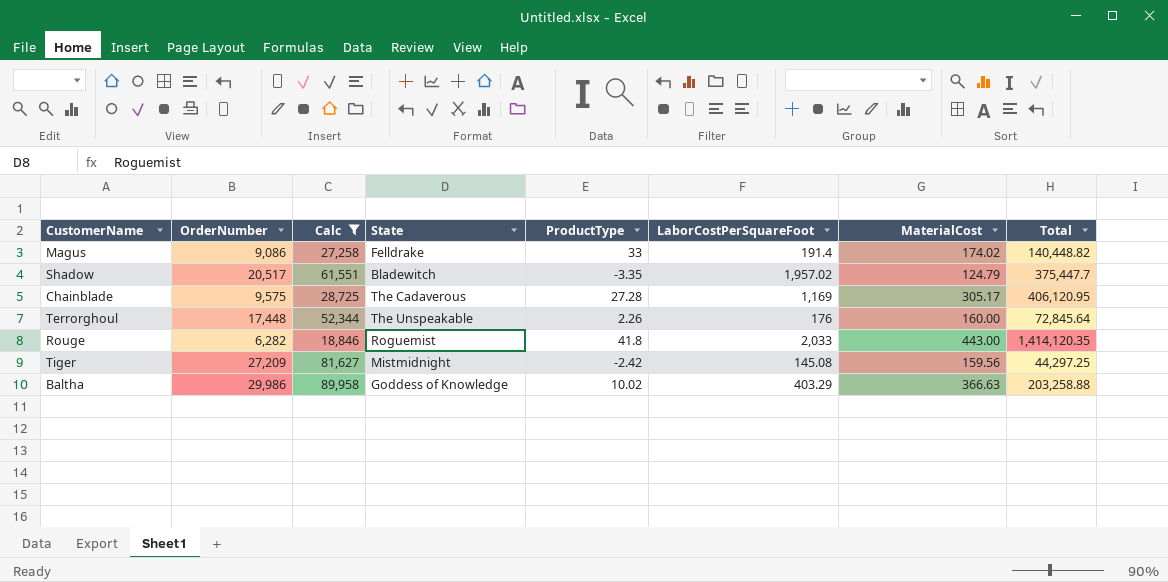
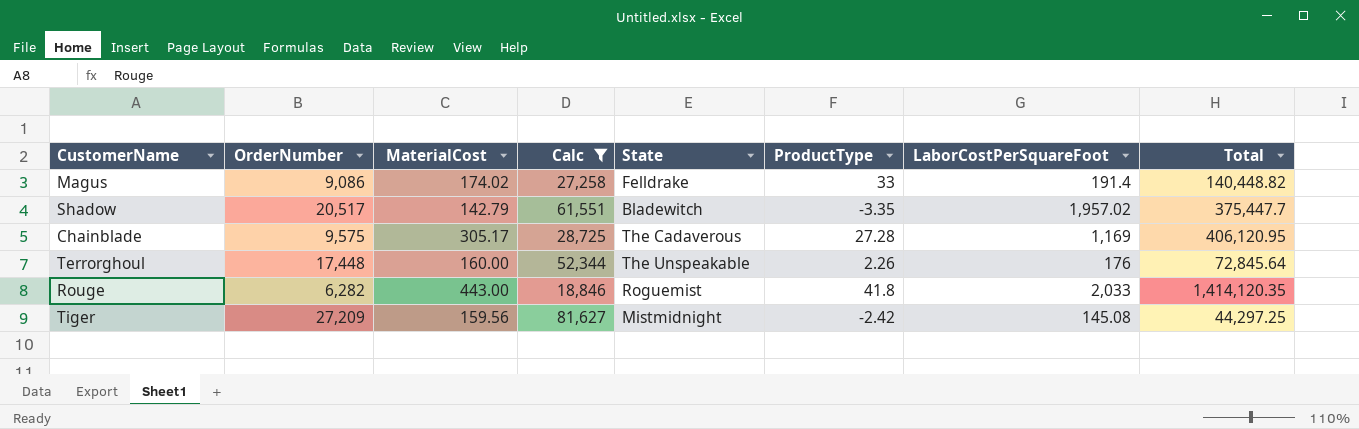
column MaterialCost | position: 7 -> 3
row Baltha: 29,986 | 89,958 | Goddess of Knowledge | 10.02 | 403.29 | 366.63 | 203,258.88 -> none
Shadow | MaterialCost: 124.79 -> 142.79

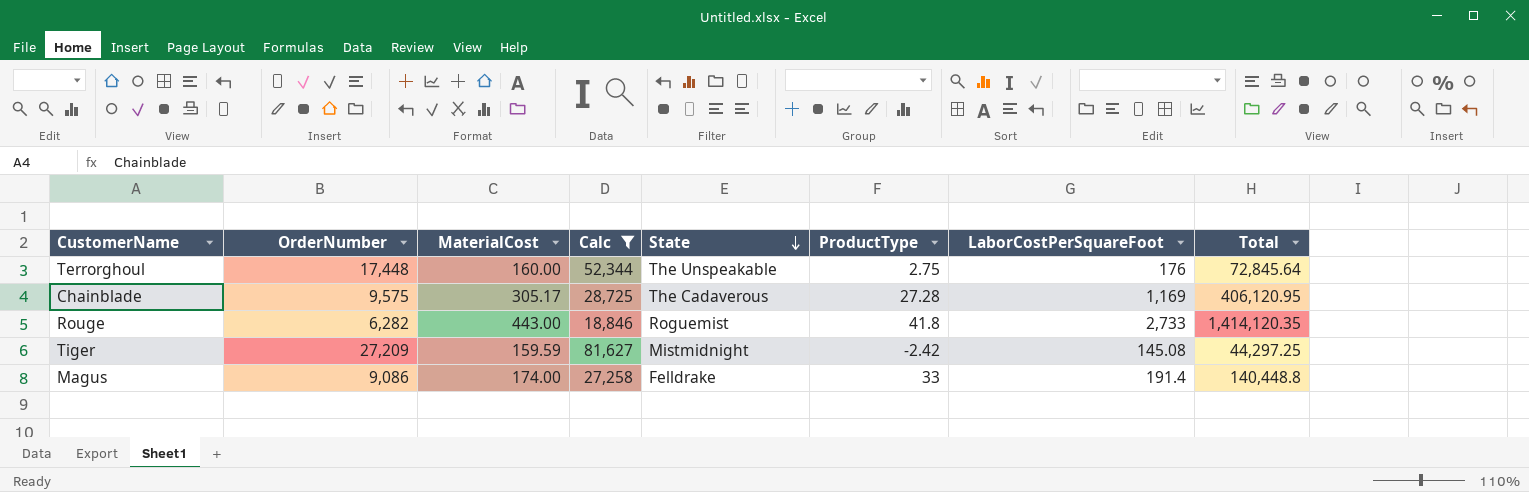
row order: none -> State descending
row Shadow: 20,517 | 142.79 | 61,551 | Bladewitch | -3.35 | 1,957.02 | 375,447.7 -> none
Terrorghoul | ProductType: 2.26 -> 2.75
Rouge | LaborCostPerSquareFoot: 2,033 -> 2,733
Tiger | MaterialCost: 159.56 -> 159.59
Magus | MaterialCost: 174.02 -> 174.00
Magus | Total: 140,448.82 -> 140,448.8

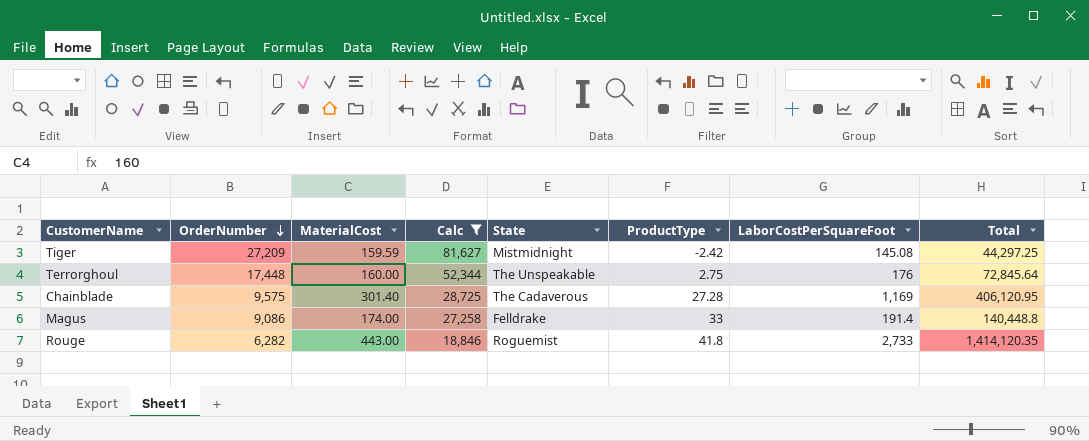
row order: State descending -> OrderNumber descending
Chainblade | MaterialCost: 305.17 -> 301.40

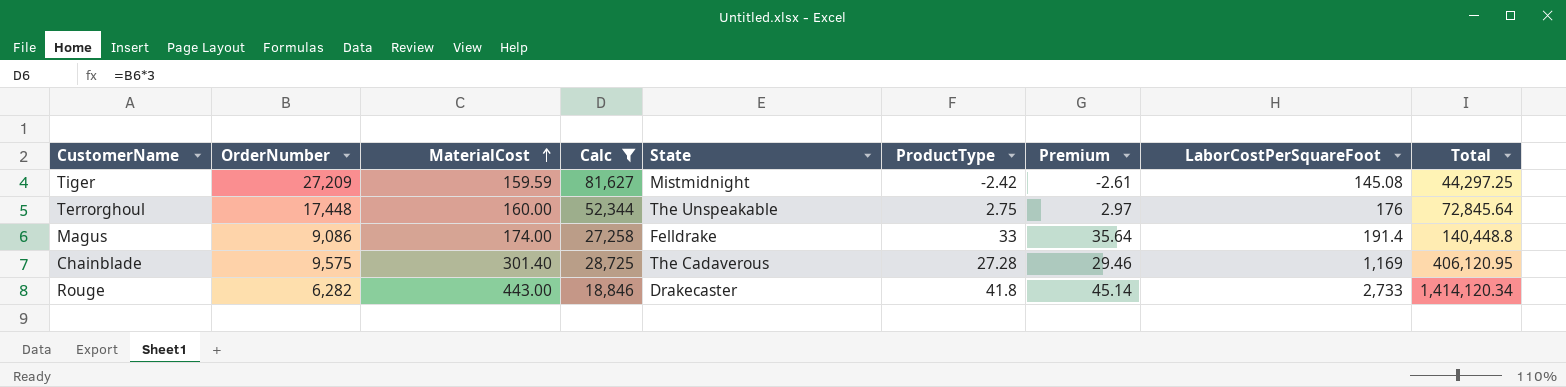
row order: OrderNumber descending -> MaterialCost ascending
column Premium | formula: none -> [ProductType] * 1.08
Rouge | State: Roguemist -> Drakecaster
Rouge | Total: 1,414,120.35 -> 1,414,120.34

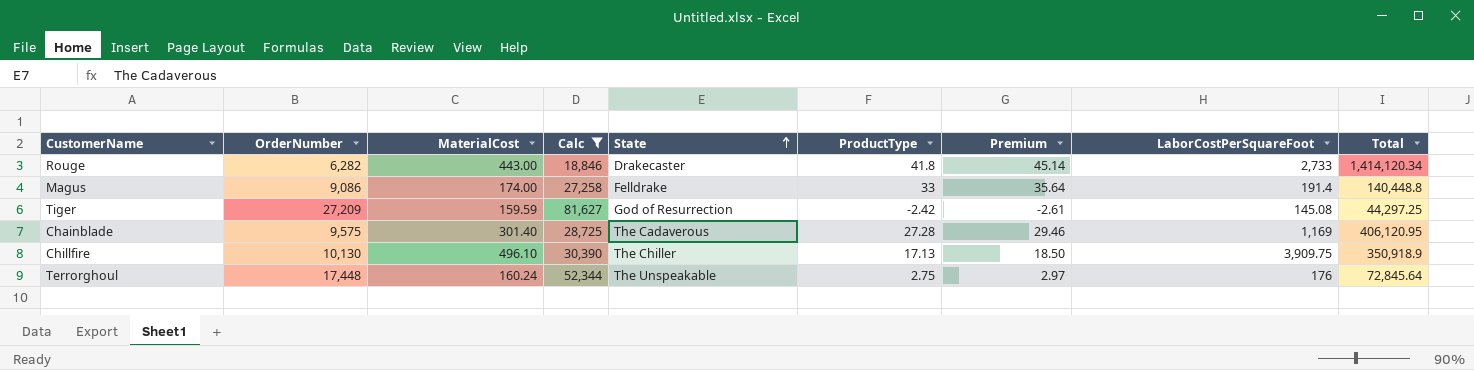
row order: MaterialCost ascending -> State ascending
Tiger | State: Mistmidnight -> God of Resurrection
row Chillfire: none -> 10,130 | 496.10 | 30,390 | The Chiller | 17.13 | 18.50 | 3,909.75 | 350,918.9
Terrorghoul | MaterialCost: 160.00 -> 160.24

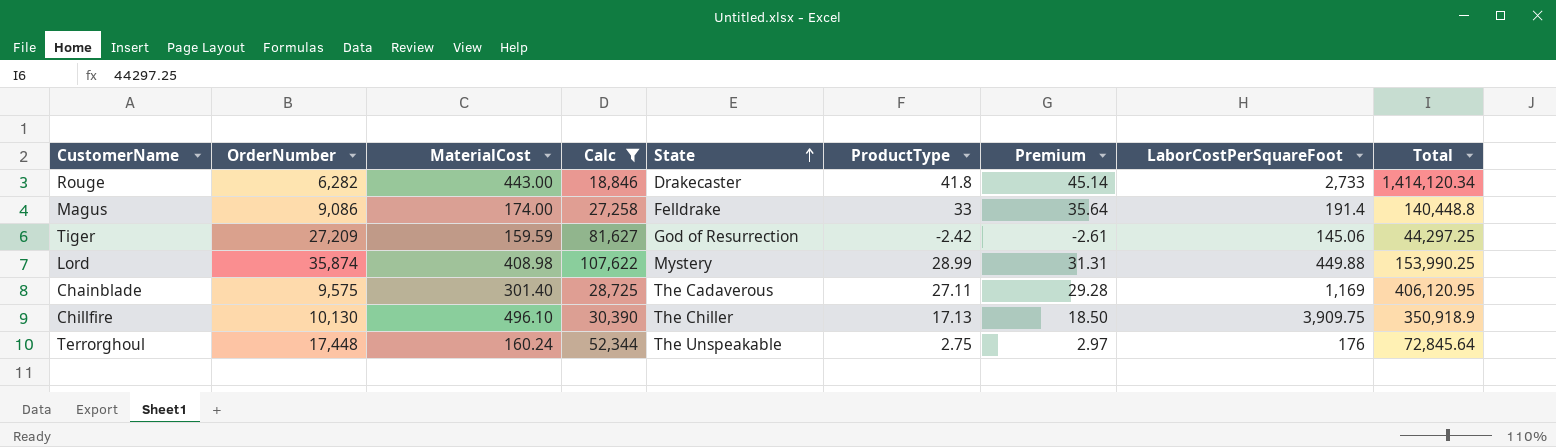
Tiger | LaborCostPerSquareFoot: 145.08 -> 145.06
row Lord: none -> 35,874 | 408.98 | 107,622 | Mystery | 28.99 | 31.31 | 449.88 | 153,990.25
Chainblade | ProductType: 27.28 -> 27.11
Chainblade | Premium: 29.46 -> 29.28

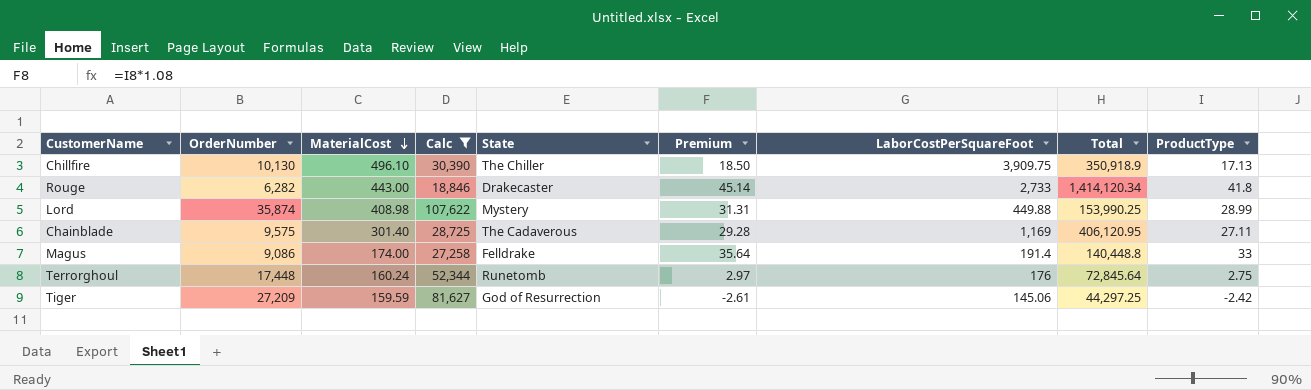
row order: State ascending -> MaterialCost descending
column ProductType | position: 6 -> 9
Terrorghoul | State: The Unspeakable -> Runetomb

